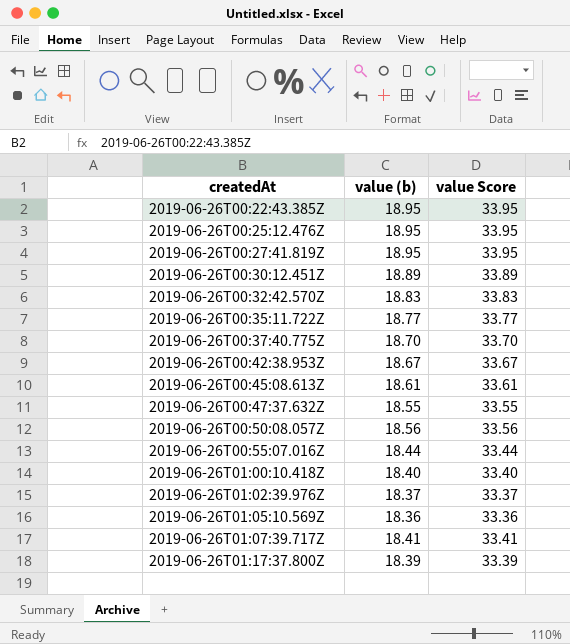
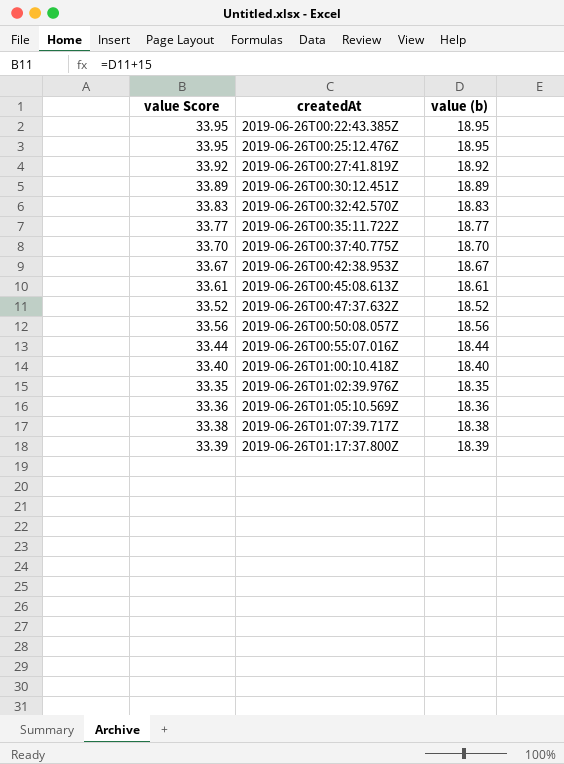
column value Score | position: 3 -> 1
2019-06-26T00:27:41.819Z | value Score: 33.95 -> 33.92
2019-06-26T00:27:41.819Z | value (b): 18.95 -> 18.92
2019-06-26T00:47:37.632Z | value Score: 33.55 -> 33.52
2019-06-26T00:47:37.632Z | value (b): 18.55 -> 18.52
2019-06-26T01:02:39.976Z | value Score: 33.37 -> 33.35
2019-06-26T01:02:39.976Z | value (b): 18.37 -> 18.35
2019-06-26T01:07:39.717Z | value Score: 33.41 -> 33.38
2019-06-26T01:07:39.717Z | value (b): 18.41 -> 18.38

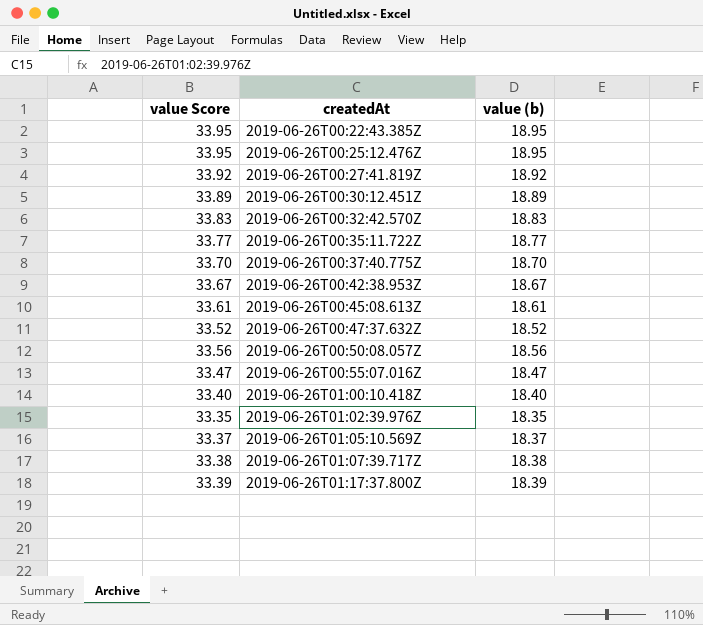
2019-06-26T00:55:07.016Z | value Score: 33.44 -> 33.47
2019-06-26T00:55:07.016Z | value (b): 18.44 -> 18.47
2019-06-26T01:05:10.569Z | value Score: 33.36 -> 33.37
2019-06-26T01:05:10.569Z | value (b): 18.36 -> 18.37

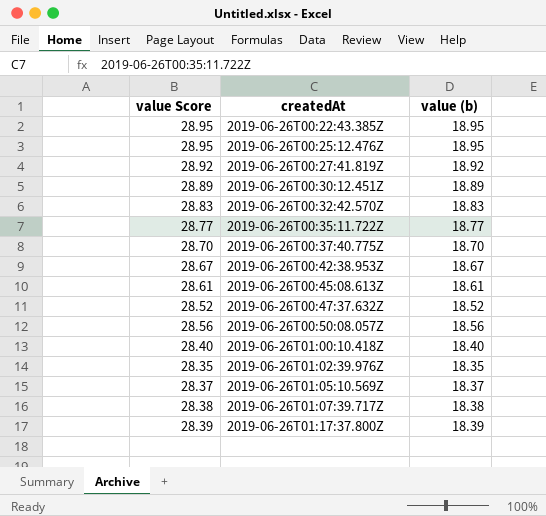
column value Score | formula: [value (b)] + 15 -> [value (b)] + 10
row 2019-06-26T00:55:07.016Z: 33.47 | 18.47 -> none

